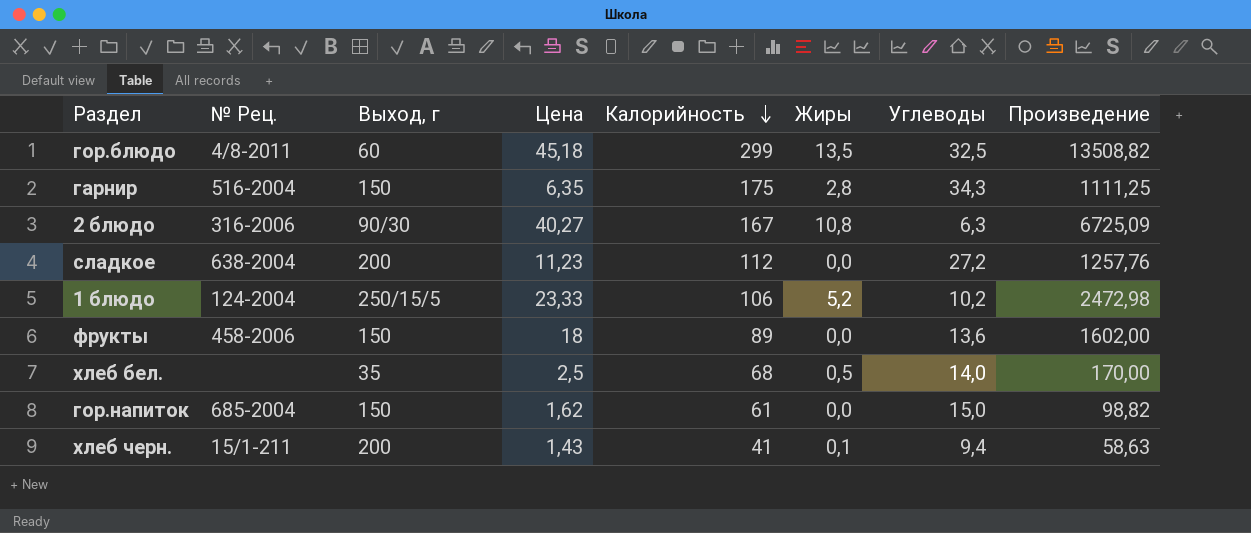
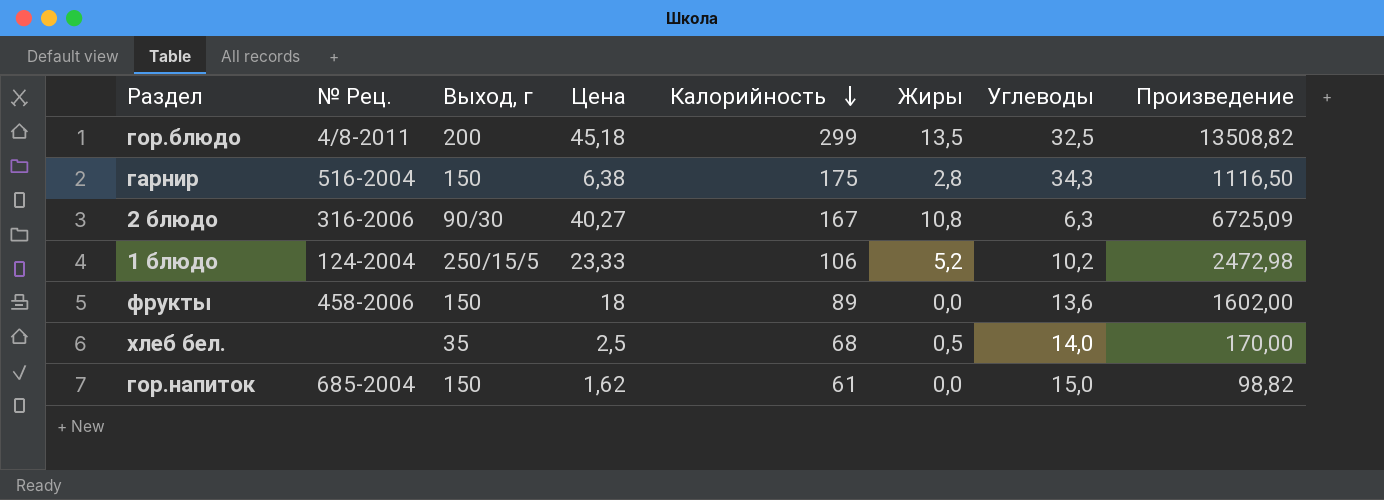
row сладкое: 638-2004 | 200 | 11,23 | 112 | 0,0 | 27,2 | 1257,76 -> none
row хлеб черн.: 15/1-211 | 200 | 1,43 | 41 | 0,1 | 9,4 | 58,63 -> none
гор.блюдо | Выход, г: 60 -> 200
гарнир | Цена: 6,35 -> 6,38
гарнир | Произведение: 1111,25 -> 1116,50

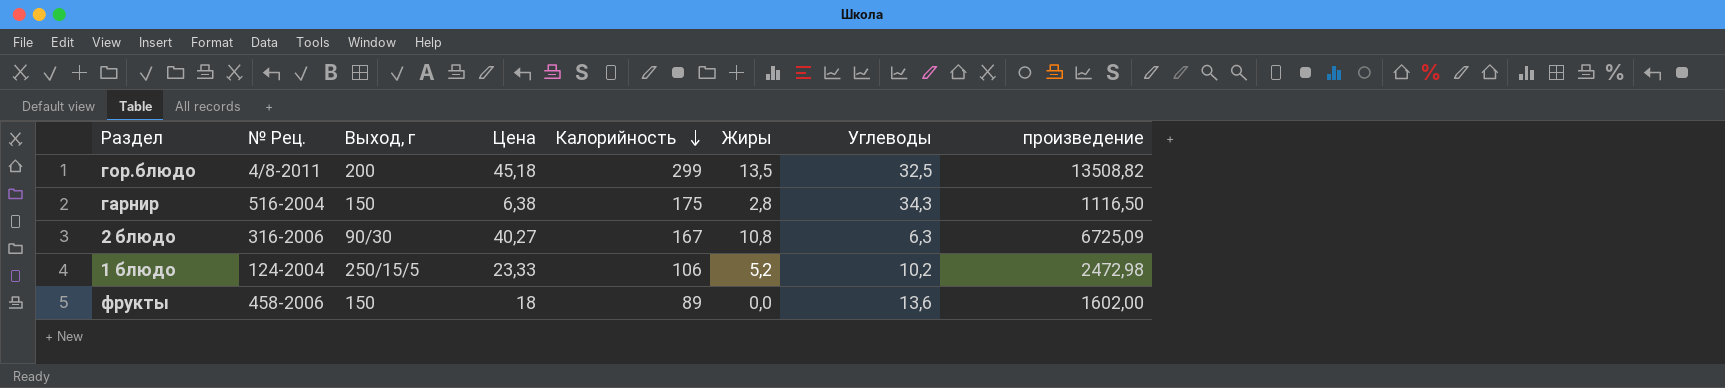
column name: Произведение -> произведение
row хлеб бел.: none | 35 | 2,5 | 68 | 0,5 | 14,0 | 170,00 -> none
row гор.напиток: 685-2004 | 150 | 1,62 | 61 | 0,0 | 15,0 | 98,82 -> none

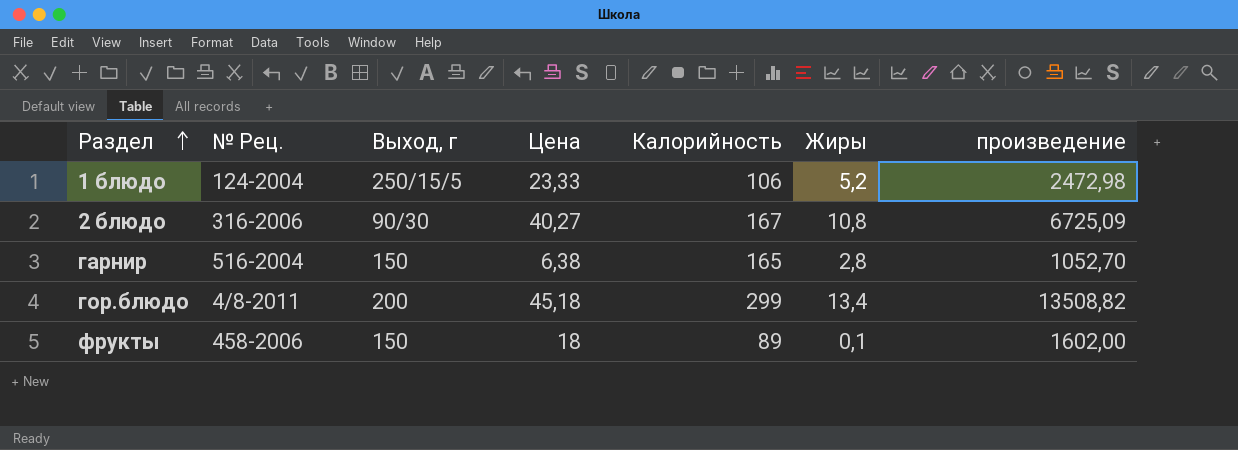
row order: Калорийность descending -> Раздел ascending
column Углеводы | position: 7 -> none
гарнир | Калорийность: 175 -> 165
гарнир | произведение: 1116,50 -> 1052,70
гор.блюдо | Жиры: 13,5 -> 13,4
фрукты | Жиры: 0,0 -> 0,1

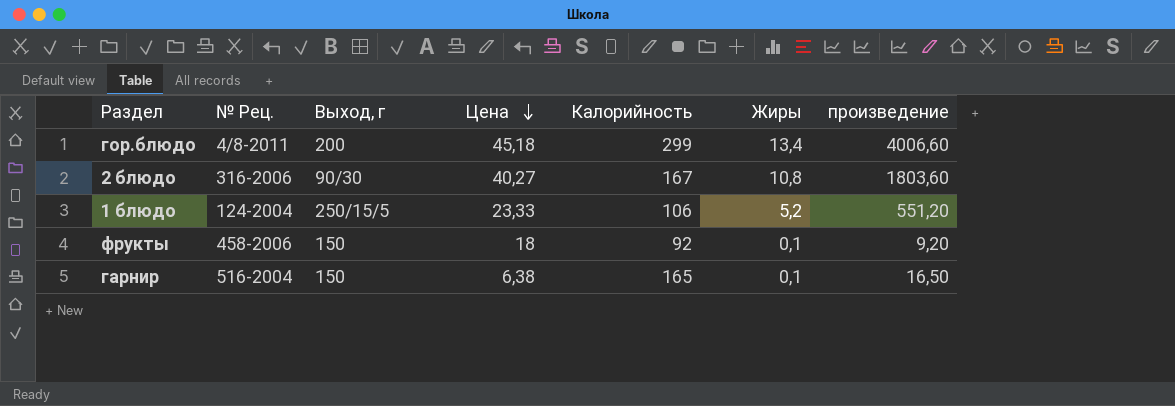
row order: Раздел ascending -> Цена descending
column произведение | formula: [Цена] * [Калорийность] -> [Калорийность] * [Жиры]
фрукты | Калорийность: 89 -> 92
гарнир | Жиры: 2,8 -> 0,1

